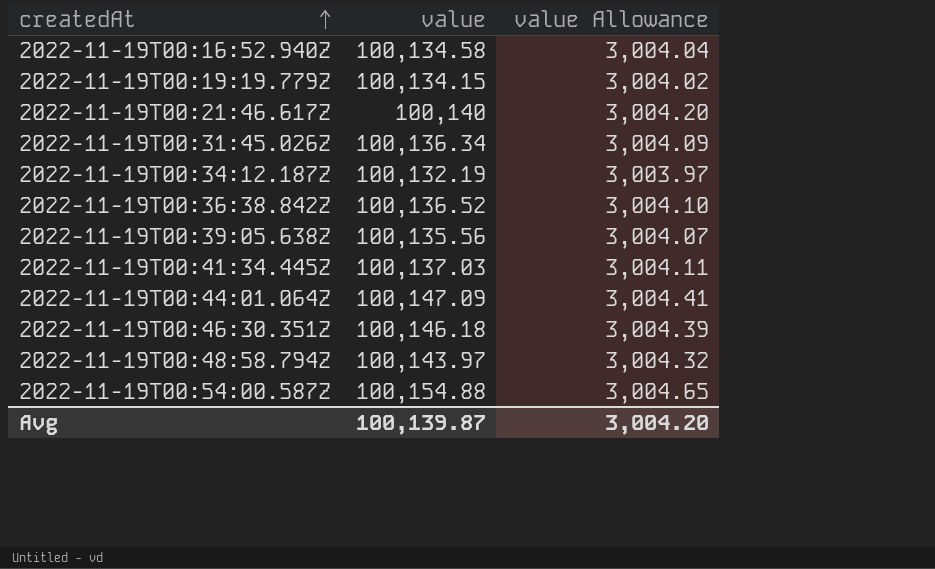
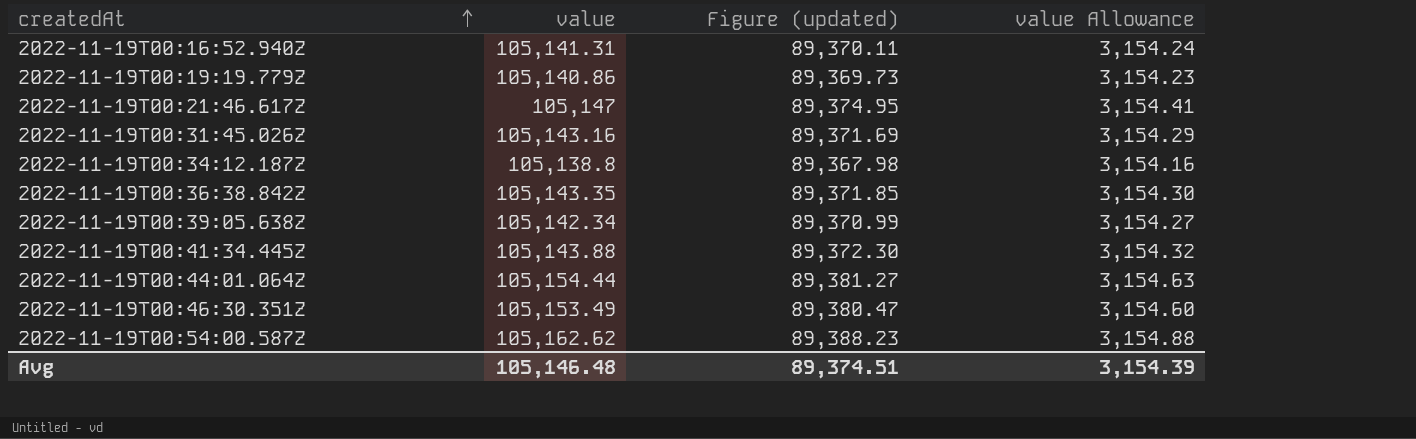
column Figure (updated) | formula: none -> [value] * 0.85
row 2022-11-19T00:48:58.794Z: 100,143.97 | 3,004.32 -> none
2022-11-19T00:16:52.940Z | value: 100,134.58 -> 105,141.31
2022-11-19T00:16:52.940Z | value Allowance: 3,004.04 -> 3,154.24
2022-11-19T00:19:19.779Z | value: 100,134.15 -> 105,140.86
2022-11-19T00:19:19.779Z | value Allowance: 3,004.02 -> 3,154.23
2022-11-19T00:21:46.617Z | value: 100,140 -> 105,147
2022-11-19T00:21:46.617Z | value Allowance: 3,004.20 -> 3,154.41
2022-11-19T00:31:45.026Z | value: 100,136.34 -> 105,143.16
2022-11-19T00:31:45.026Z | value Allowance: 3,004.09 -> 3,154.29
2022-11-19T00:34:12.187Z | value: 100,132.19 -> 105,138.8
2022-11-19T00:34:12.187Z | value Allowance: 3,003.97 -> 3,154.16
2022-11-19T00:36:38.842Z | value: 100,136.52 -> 105,143.35
2022-11-19T00:36:38.842Z | value Allowance: 3,004.10 -> 3,154.30
2022-11-19T00:39:05.638Z | value: 100,135.56 -> 105,142.34
2022-11-19T00:39:05.638Z | value Allowance: 3,004.07 -> 3,154.27
2022-11-19T00:41:34.445Z | value: 100,137.03 -> 105,143.88
2022-11-19T00:41:34.445Z | value Allowance: 3,004.11 -> 3,154.32
2022-11-19T00:44:01.064Z | value: 100,147.09 -> 105,154.44
2022-11-19T00:44:01.064Z | value Allowance: 3,004.41 -> 3,154.63
2022-11-19T00:46:30.351Z | value: 100,146.18 -> 105,153.49
2022-11-19T00:46:30.351Z | value Allowance: 3,004.39 -> 3,154.60
2022-11-19T00:54:00.587Z | value: 100,154.88 -> 105,162.62
2022-11-19T00:54:00.587Z | value Allowance: 3,004.65 -> 3,154.88
Avg | value: 100,139.87 -> 105,146.48
Avg | value Allowance: 3,004.20 -> 3,154.39

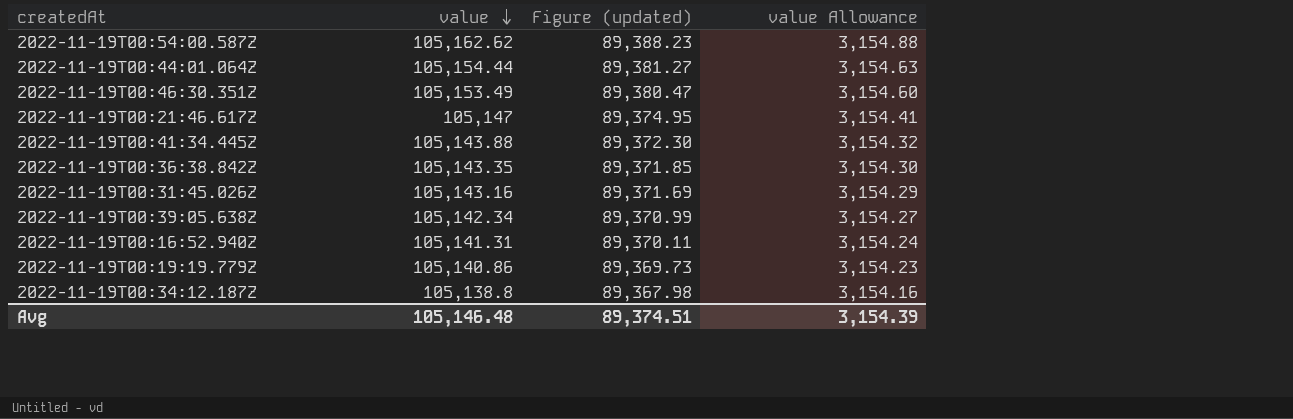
row order: createdAt ascending -> value descending

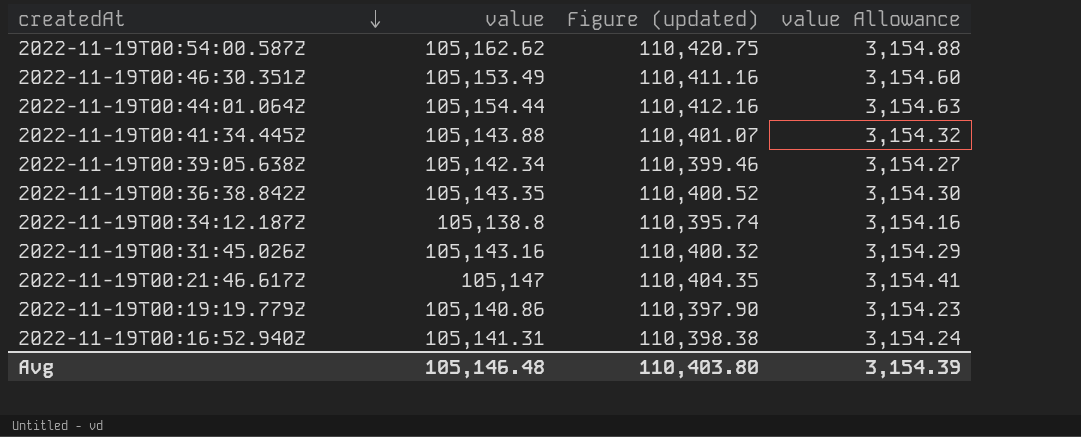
row order: value descending -> createdAt descending
column Figure (updated) | formula: [value] * 0.85 -> [value] * 1.05
Avg | Figure (updated): 89,374.51 -> 110,403.80

